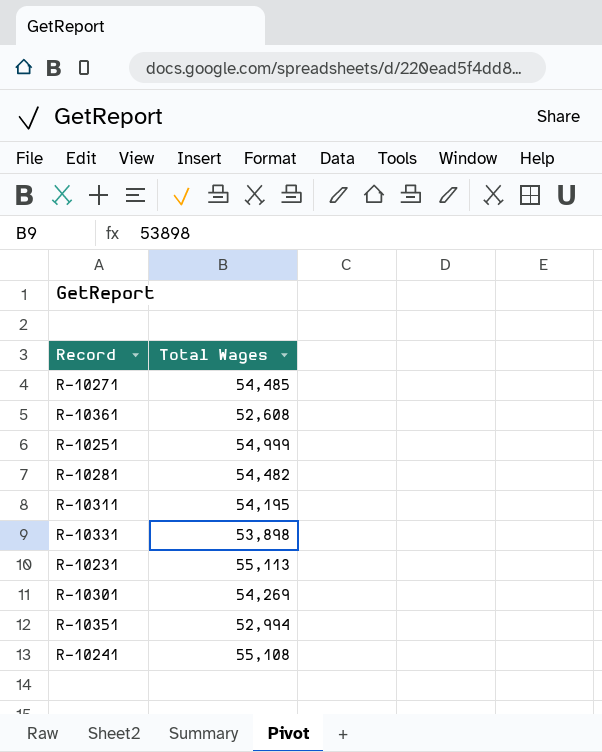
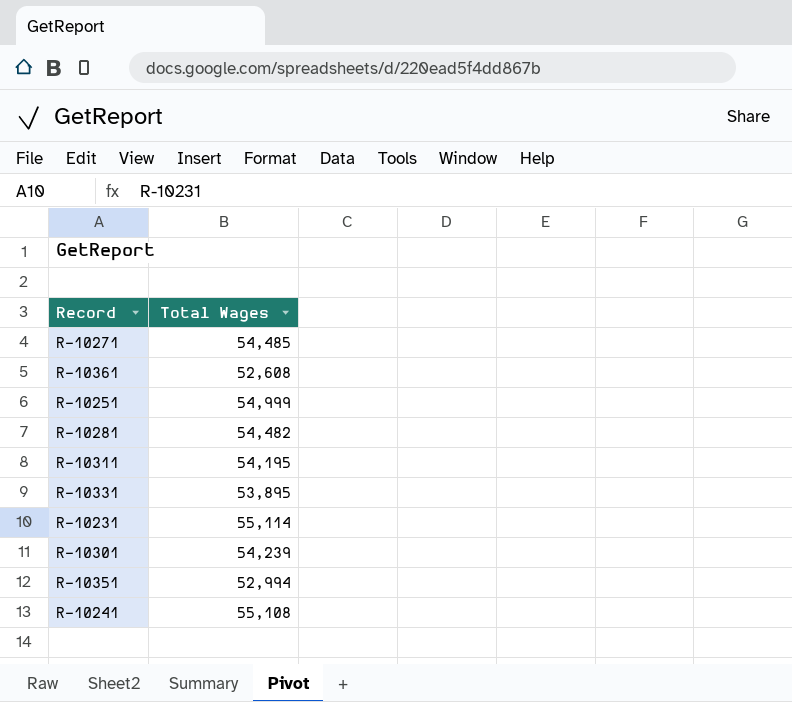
R-10331 | Total Wages: 53,898 -> 53,895
R-10231 | Total Wages: 55,113 -> 55,114
R-10301 | Total Wages: 54,269 -> 54,239

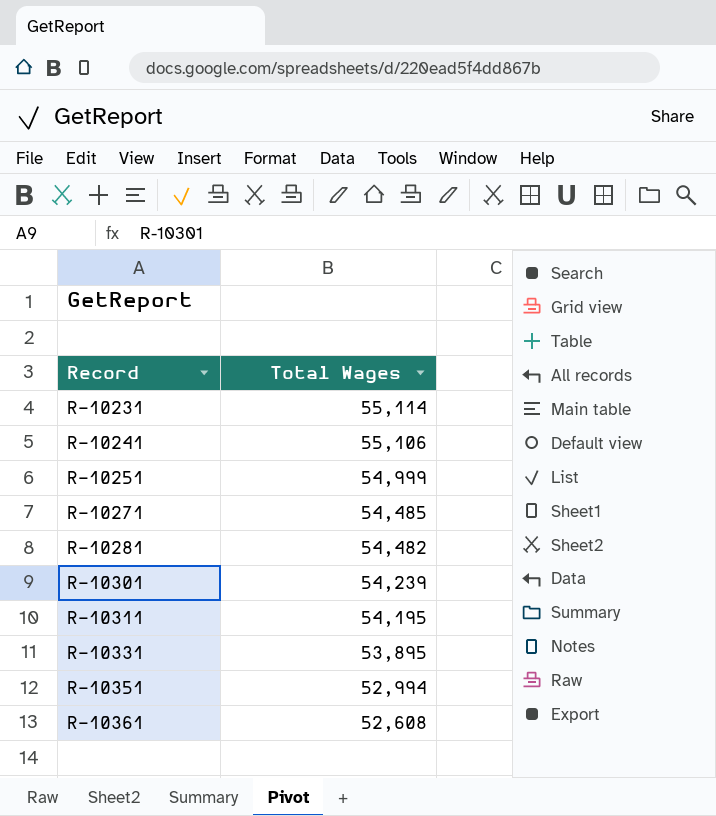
row order: none -> Record ascending
R-10241 | Total Wages: 55,108 -> 55,106

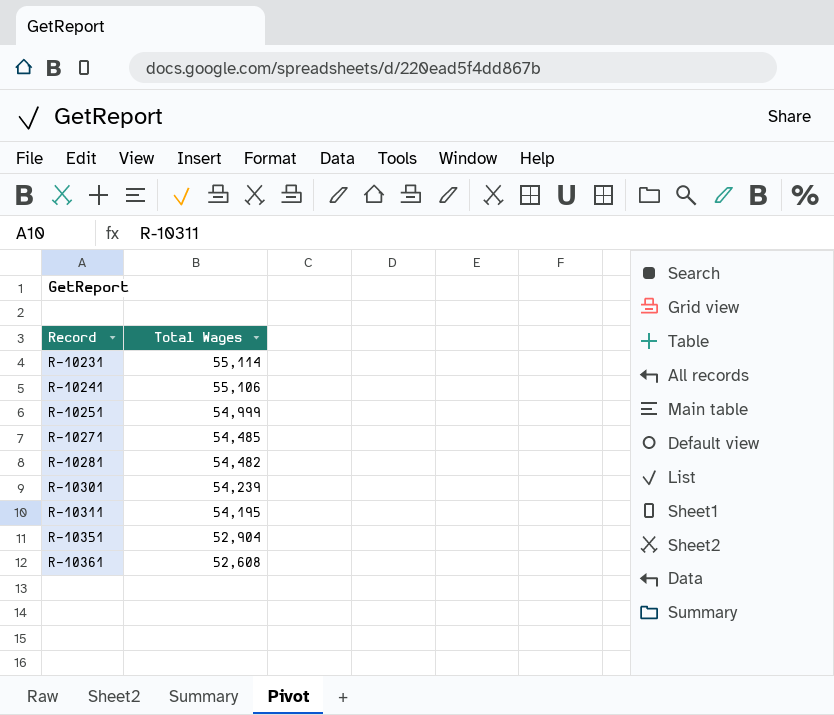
row R-10331: 53,895 -> none
R-10351 | Total Wages: 52,994 -> 52,904

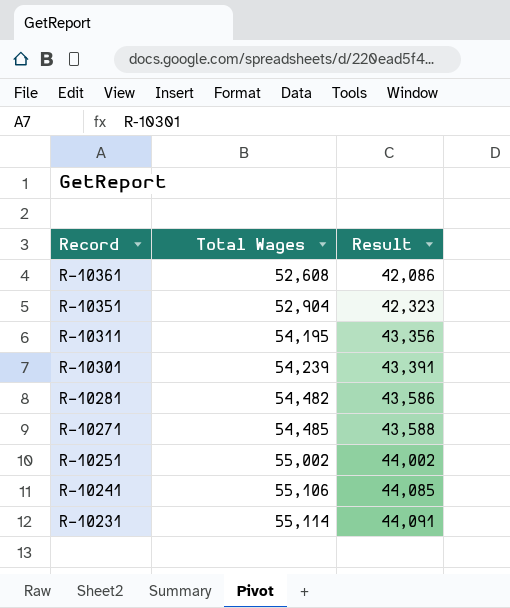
row order: Record ascending -> Record descending
column Result | formula: none -> [Total Wages] * 0.8
R-10251 | Total Wages: 54,999 -> 55,002

